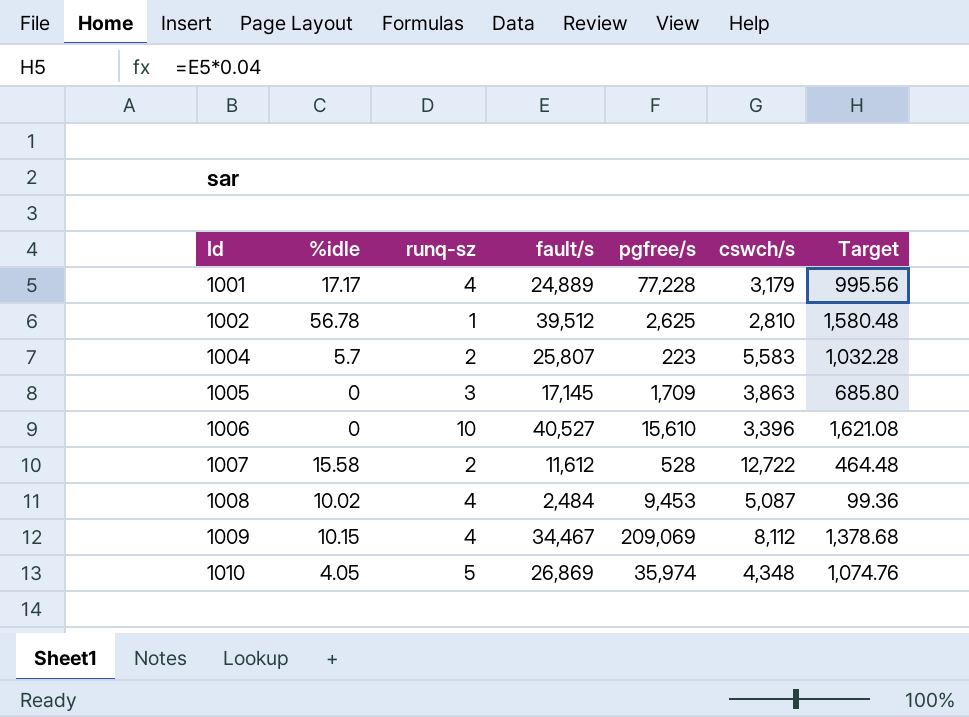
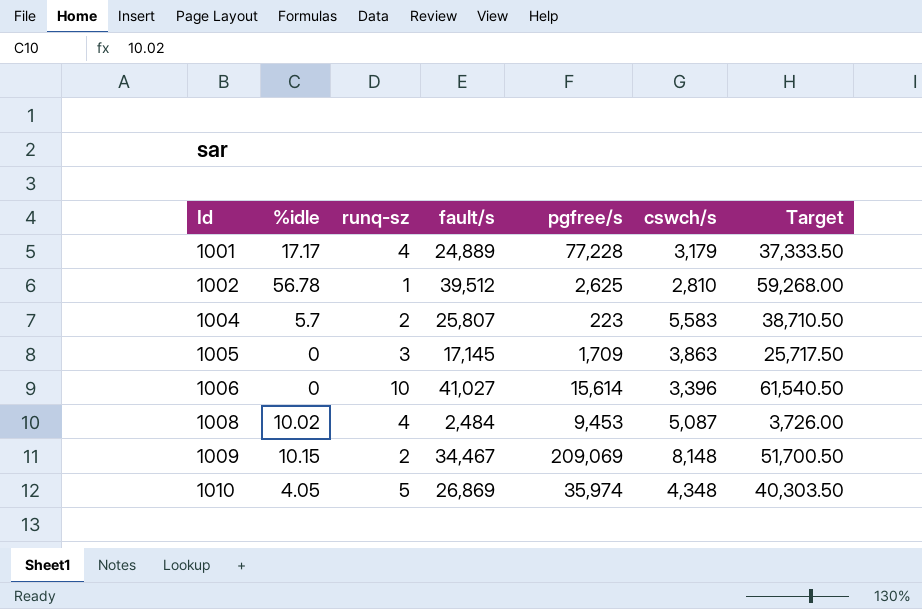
column Target | formula: [fault/s] * 0.04 -> [fault/s] * 1.5
row 1007: 15.58 | 2 | 11,612 | 528 | 12,722 | 464.48 -> none
1006 | fault/s: 40,527 -> 41,027
1006 | pgfree/s: 15,610 -> 15,614
1009 | runq-sz: 4 -> 2
1009 | cswch/s: 8,112 -> 8,148

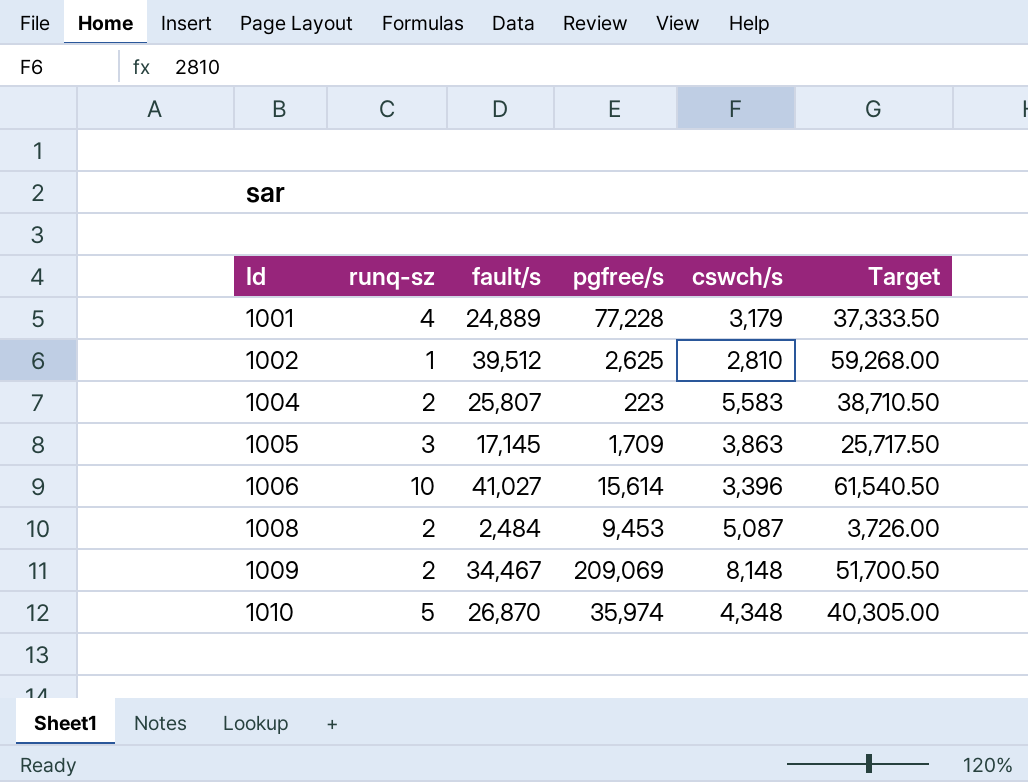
column %idle | position: 2 -> none
1008 | runq-sz: 4 -> 2
1010 | fault/s: 26,869 -> 26,870
1010 | Target: 40,303.50 -> 40,305.00

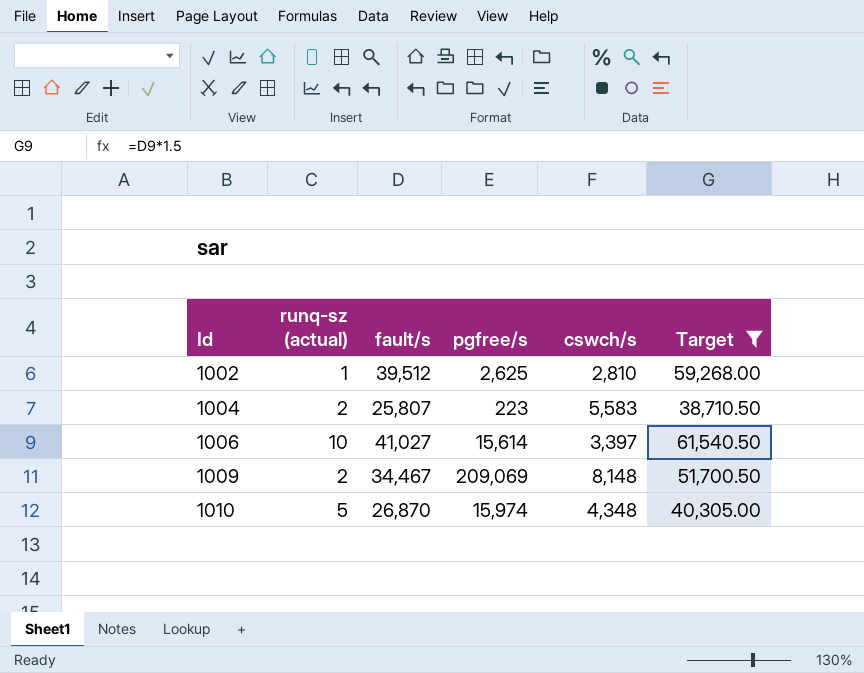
filter: none -> Target >= 38,710.50
column name: runq-sz -> runq-sz (actual)
1006 | cswch/s: 3,396 -> 3,397
1010 | pgfree/s: 35,974 -> 15,974

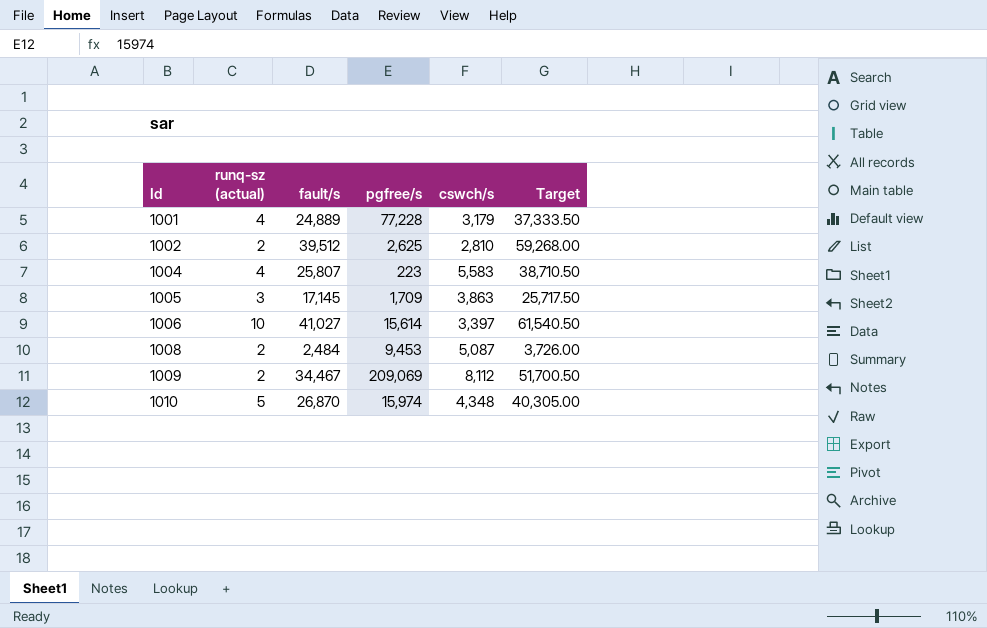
filter: Target >= 38,710.50 -> none
1002 | runq-sz (actual): 1 -> 2
1004 | runq-sz (actual): 2 -> 4
1009 | cswch/s: 8,148 -> 8,112

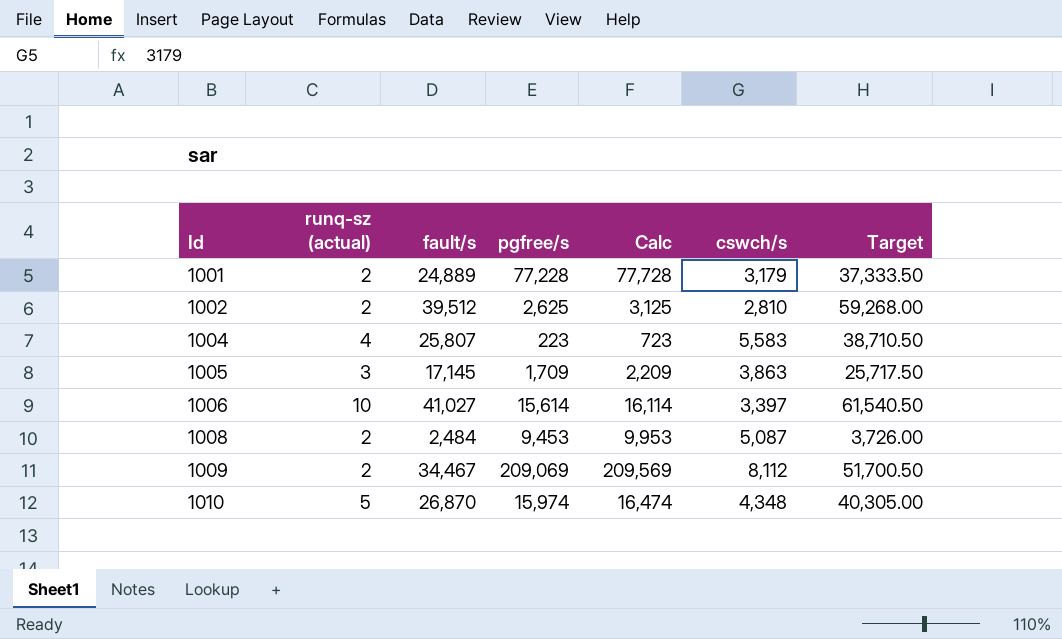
column Calc | formula: none -> [pgfree/s] + 500
1001 | runq-sz (actual): 4 -> 2

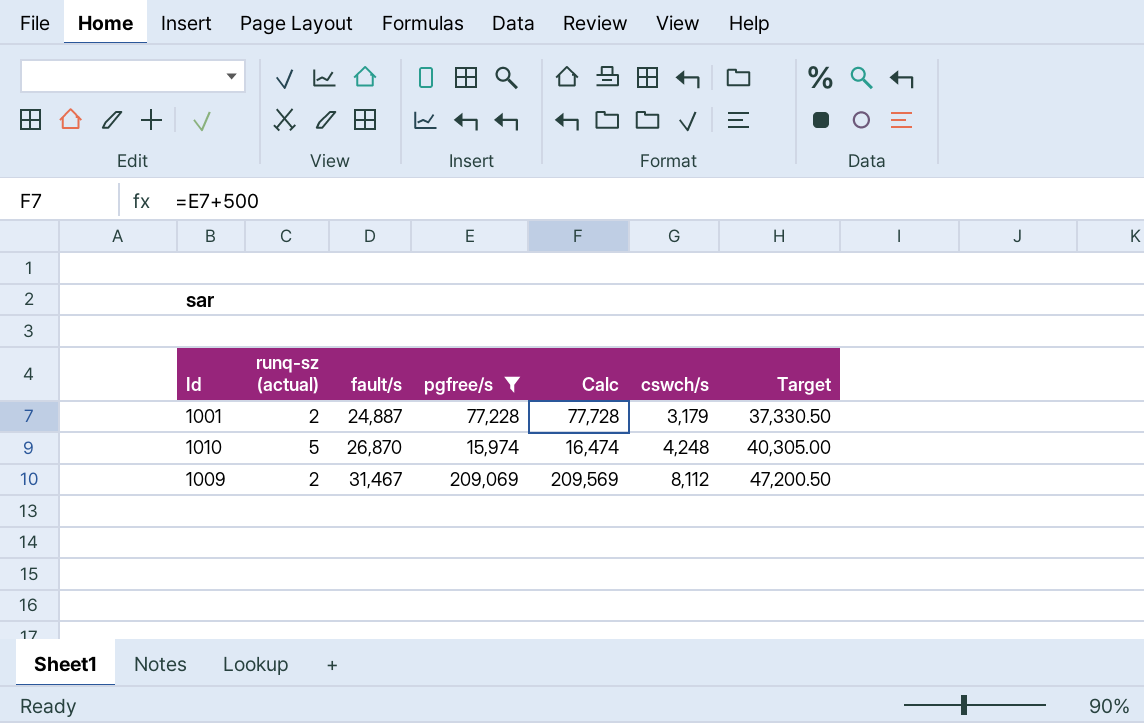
filter: none -> pgfree/s >= 15,974
row order: Id ascending -> fault/s ascending
1001 | fault/s: 24,889 -> 24,887
1001 | Target: 37,333.50 -> 37,330.50
1010 | cswch/s: 4,348 -> 4,248
1009 | fault/s: 34,467 -> 31,467
1009 | Target: 51,700.50 -> 47,200.50

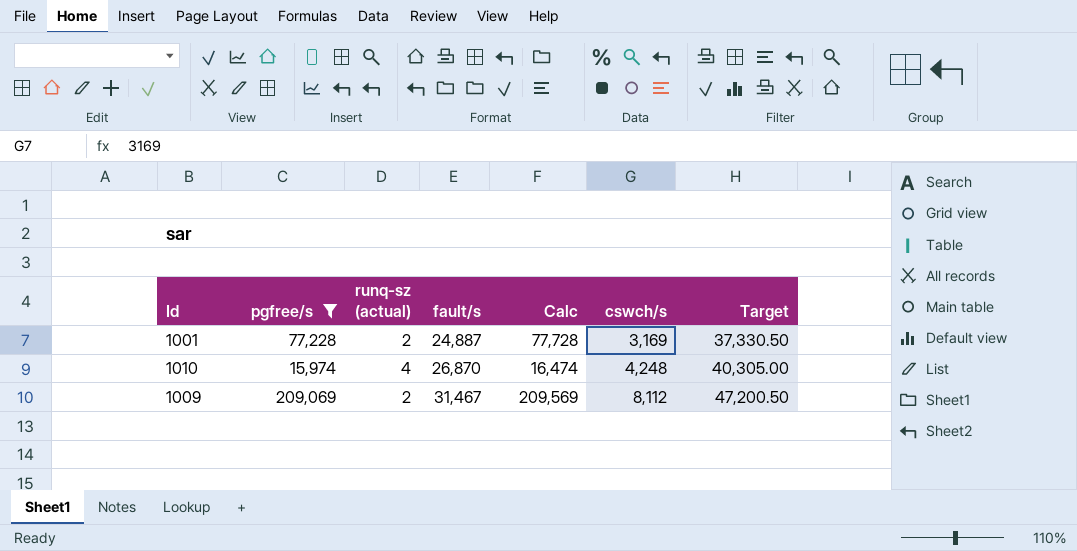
column pgfree/s | position: 4 -> 2
1001 | cswch/s: 3,179 -> 3,169
1010 | runq-sz (actual): 5 -> 4

